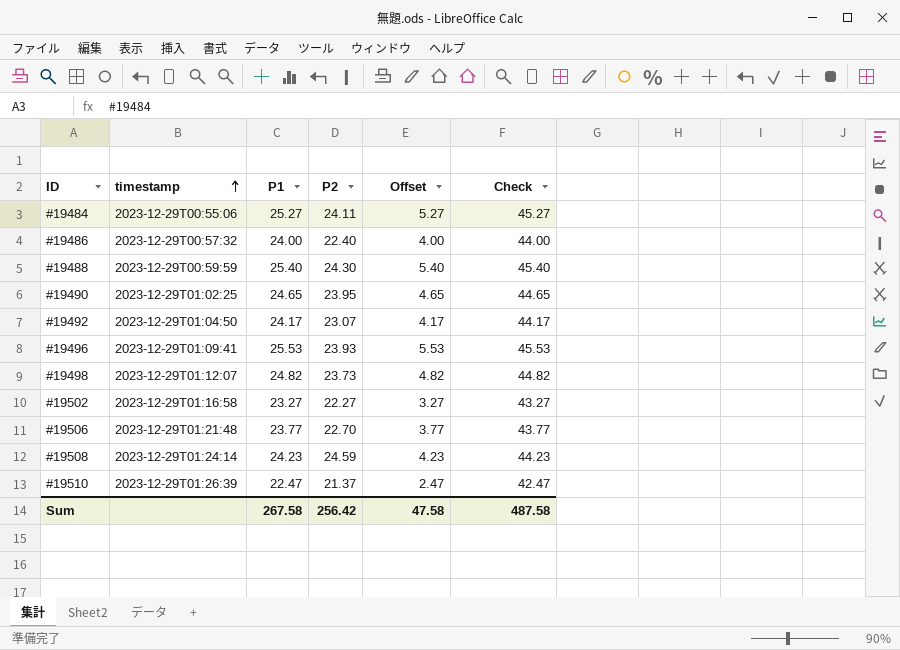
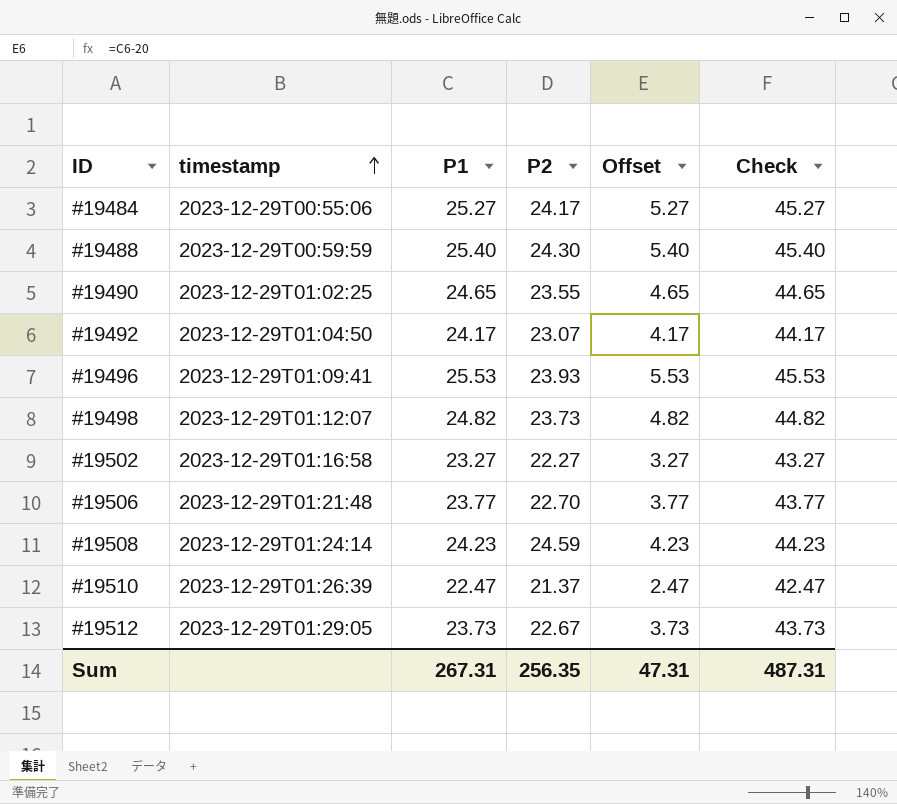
row #19486: 2023-12-29T00:57:32 | 24.00 | 22.40 | 4.00 | 44.00 -> none
#19484 | P2: 24.11 -> 24.17
#19490 | P2: 23.95 -> 23.55
row #19512: none -> 2023-12-29T01:29:05 | 23.73 | 22.67 | 3.73 | 43.73
Sum | P1: 267.58 -> 267.31
Sum | P2: 256.42 -> 256.35
Sum | Offset: 47.58 -> 47.31
Sum | Check: 487.58 -> 487.31

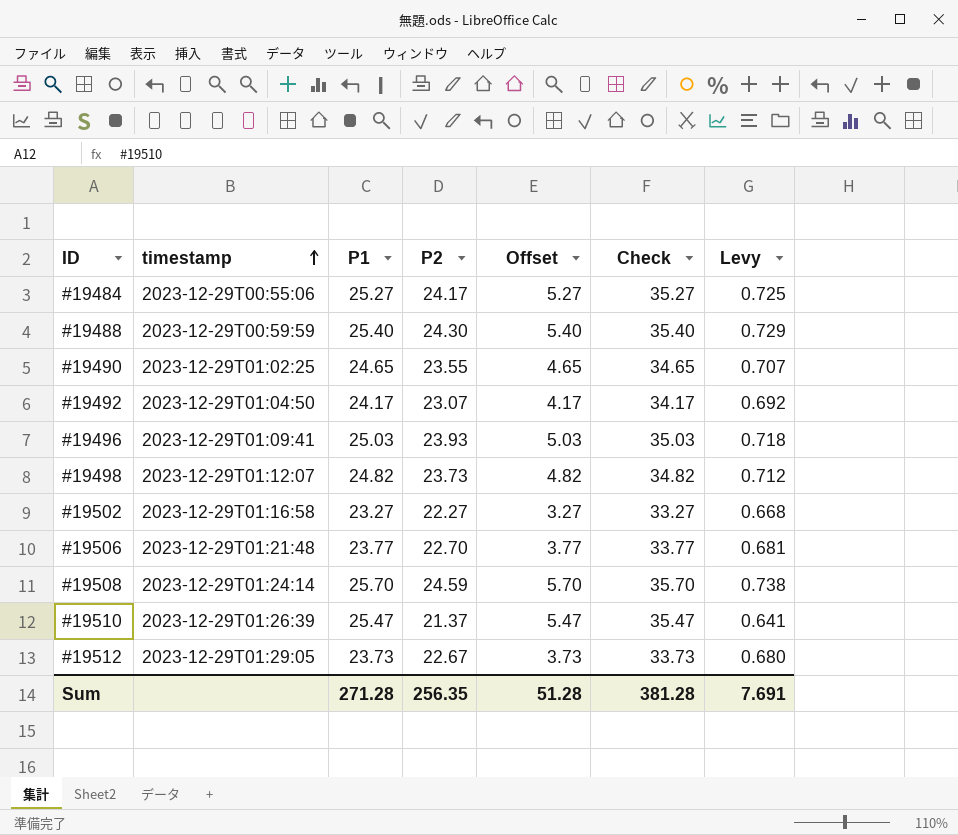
column Check | formula: [P1] + 20 -> [P1] + 10
column Levy | formula: none -> [P2] * 0.03
#19496 | P1: 25.53 -> 25.03
#19496 | Offset: 5.53 -> 5.03
#19508 | P1: 24.23 -> 25.70
#19508 | Offset: 4.23 -> 5.70
#19510 | P1: 22.47 -> 25.47
#19510 | Offset: 2.47 -> 5.47
Sum | P1: 267.31 -> 271.28
Sum | Offset: 47.31 -> 51.28
Sum | Check: 487.31 -> 381.28

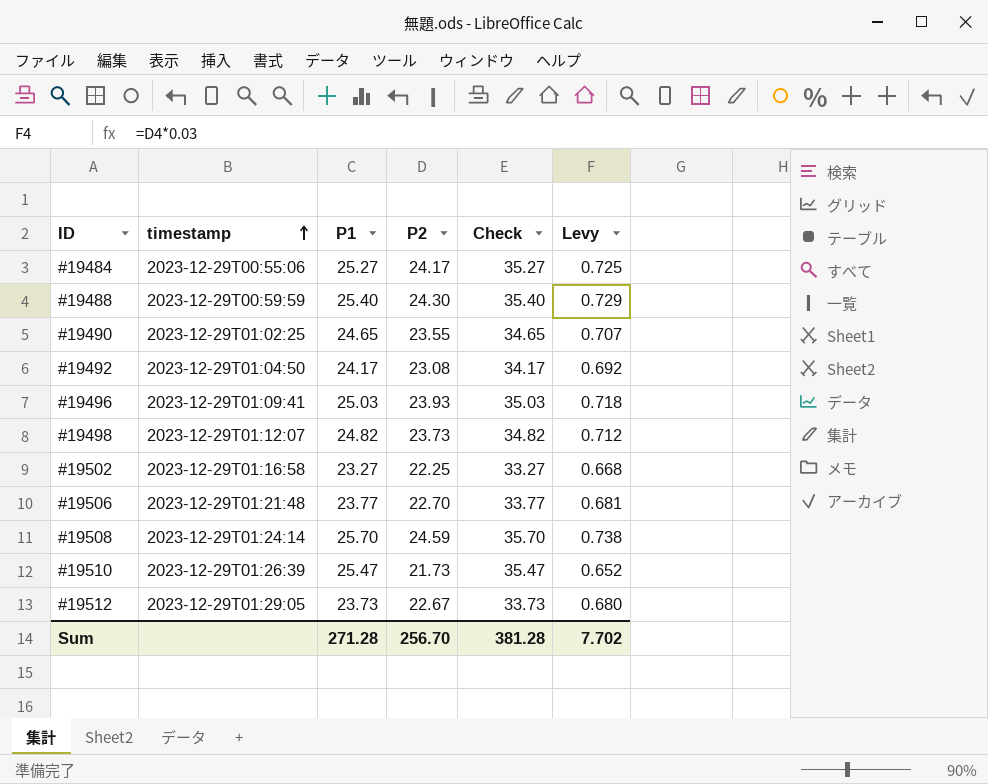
column Offset | formula: [P1] - 20 -> none
#19492 | P2: 23.07 -> 23.08
#19502 | P2: 22.27 -> 22.25
#19510 | P2: 21.37 -> 21.73
#19510 | Levy: 0.641 -> 0.652
Sum | P2: 256.35 -> 256.70
Sum | Levy: 7.691 -> 7.702

